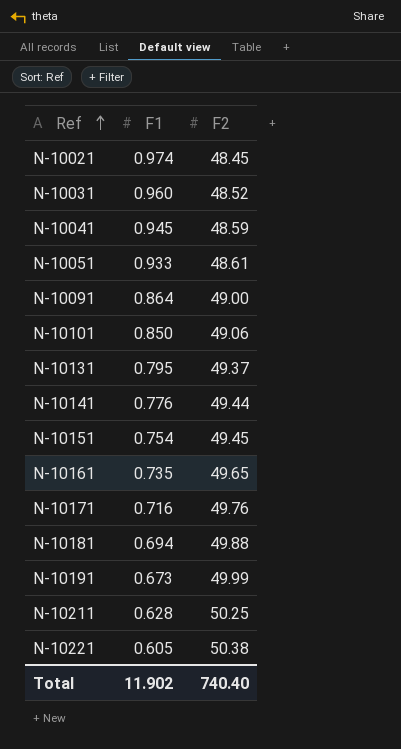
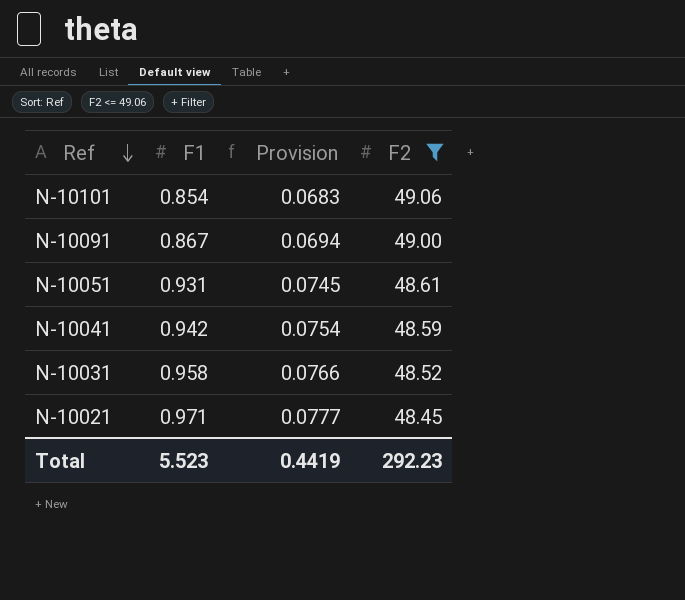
filter: none -> F2 <= 49.06
row order: Ref ascending -> Ref descending
column Provision | formula: none -> [F1] * 0.08
N-10101 | F1: 0.850 -> 0.854
N-10091 | F1: 0.864 -> 0.867
N-10051 | F1: 0.933 -> 0.931
N-10041 | F1: 0.945 -> 0.942
N-10031 | F1: 0.960 -> 0.958
N-10021 | F1: 0.974 -> 0.971
Total | F1: 11.902 -> 5.523
Total | F2: 740.40 -> 292.23

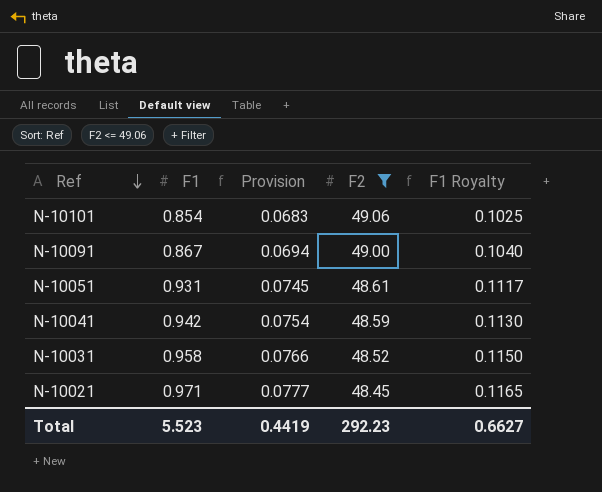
column F1 Royalty | formula: none -> [F1] * 0.12

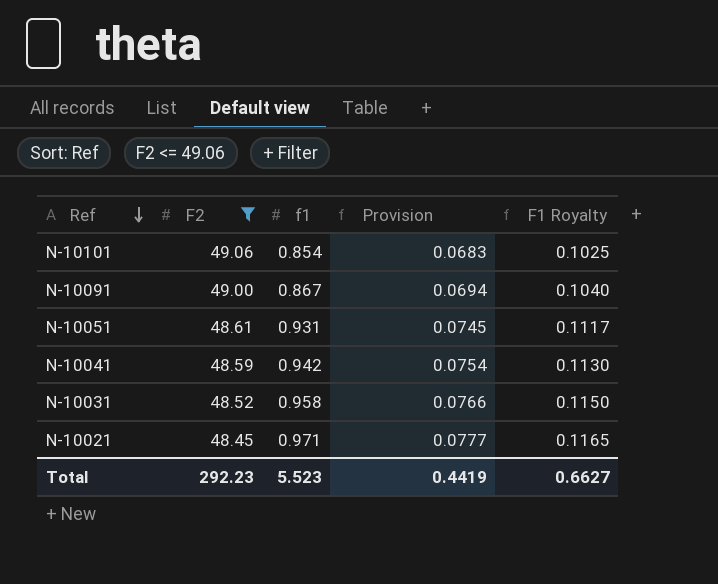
column F2 | position: 4 -> 2
column name: F1 -> f1

